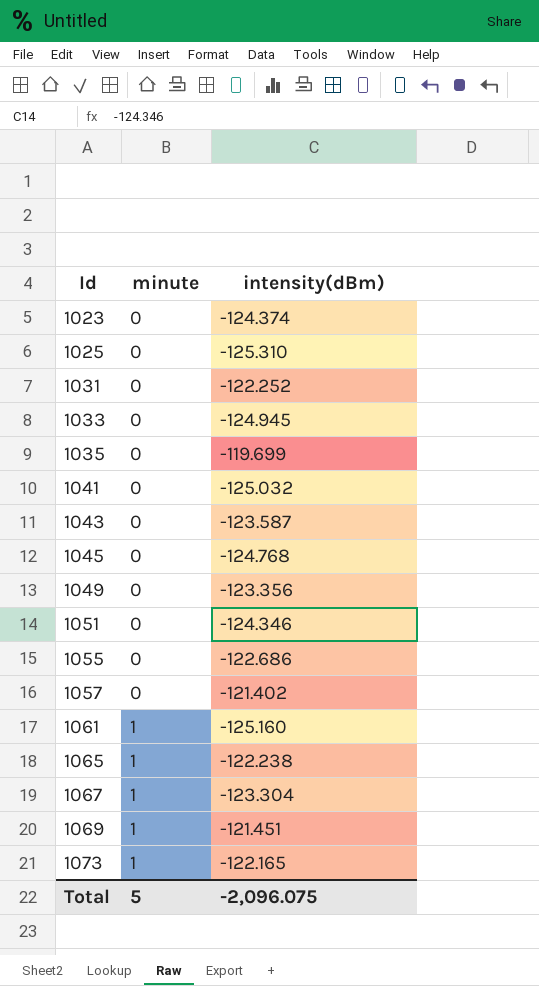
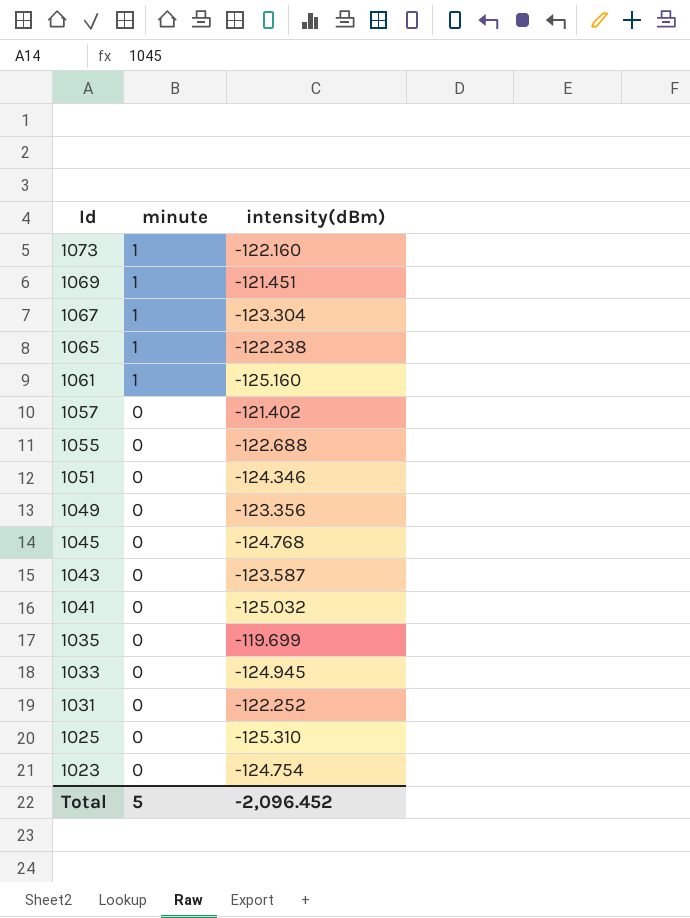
row order: Id ascending -> Id descending
1073 | intensity(dBm): -122.165 -> -122.160
1055 | intensity(dBm): -122.686 -> -122.688
1023 | intensity(dBm): -124.374 -> -124.754
Total | intensity(dBm): -2,096.075 -> -2,096.452

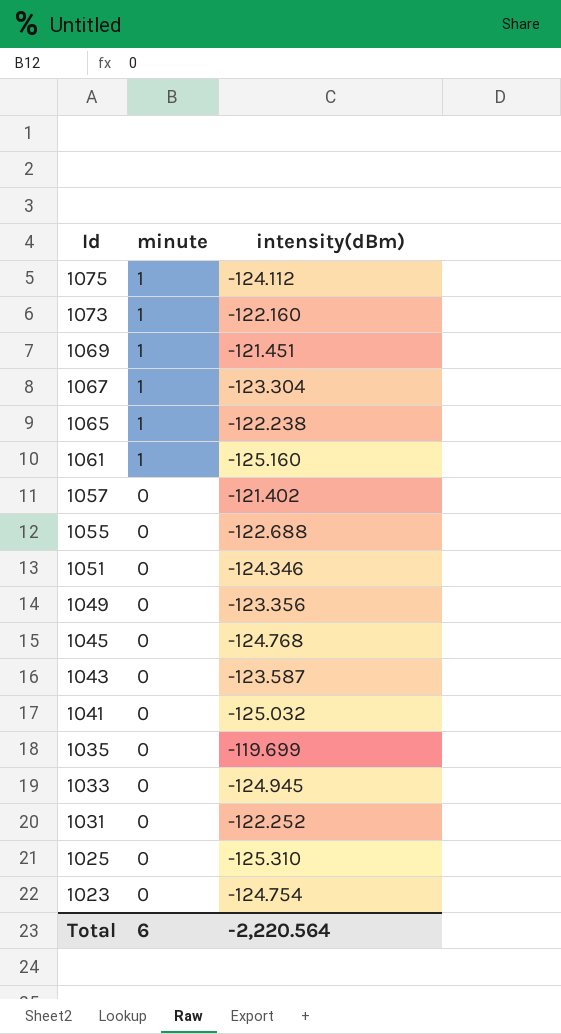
row 1075: none -> 1 | -124.112
Total | minute: 5 -> 6
Total | intensity(dBm): -2,096.452 -> -2,220.564

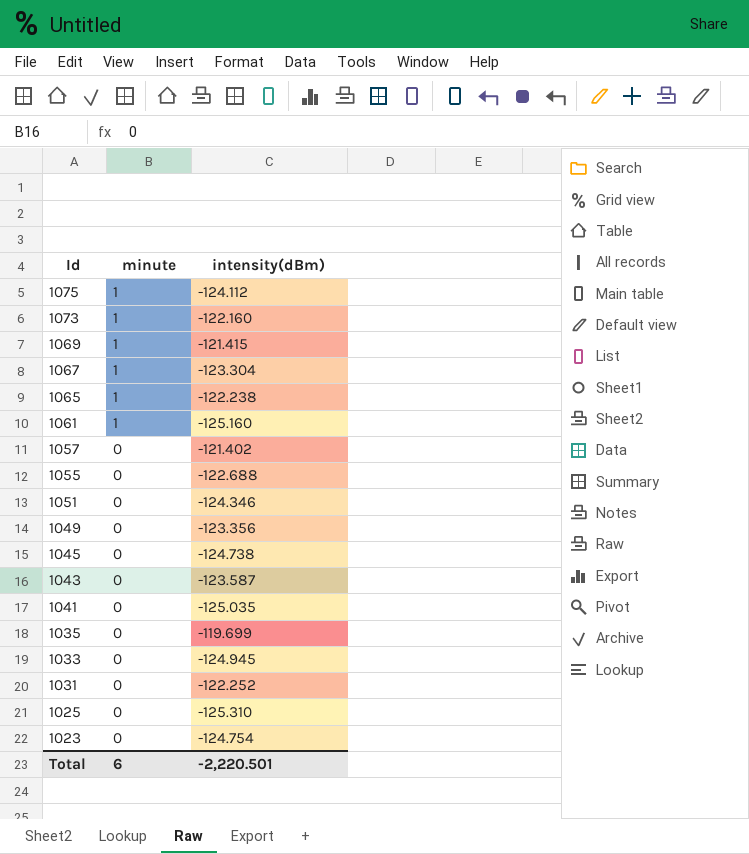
1069 | intensity(dBm): -121.451 -> -121.415
1045 | intensity(dBm): -124.768 -> -124.738
1041 | intensity(dBm): -125.032 -> -125.035
Total | intensity(dBm): -2,220.564 -> -2,220.501

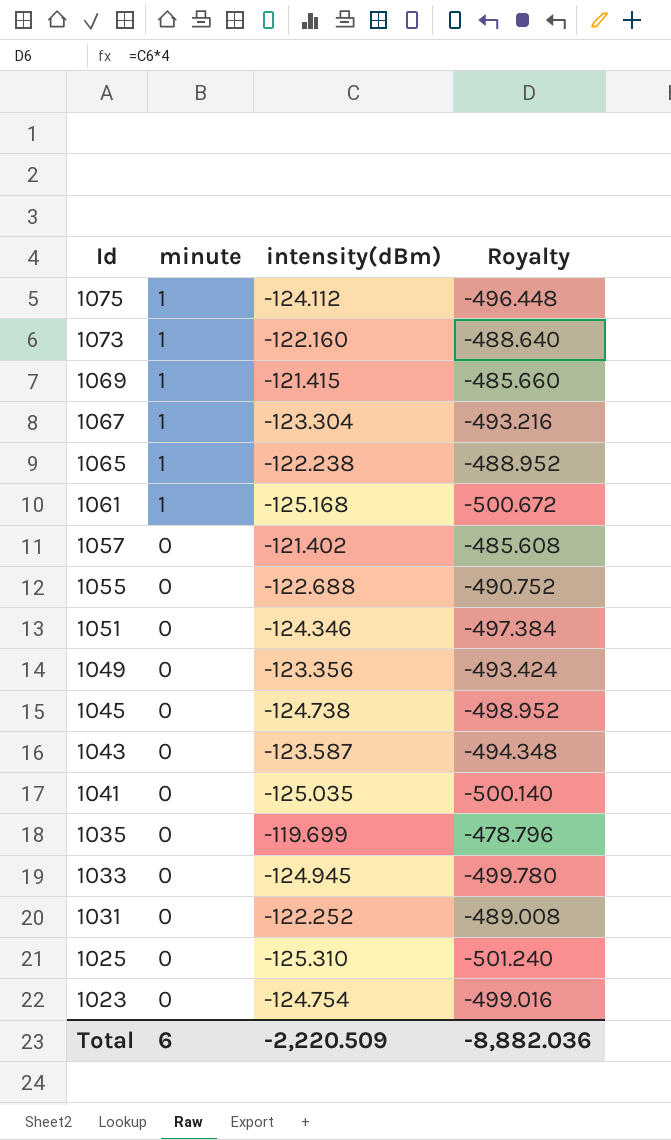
column Royalty | formula: none -> [intensity(dBm)] * 4
1061 | intensity(dBm): -125.160 -> -125.168
Total | intensity(dBm): -2,220.501 -> -2,220.509

